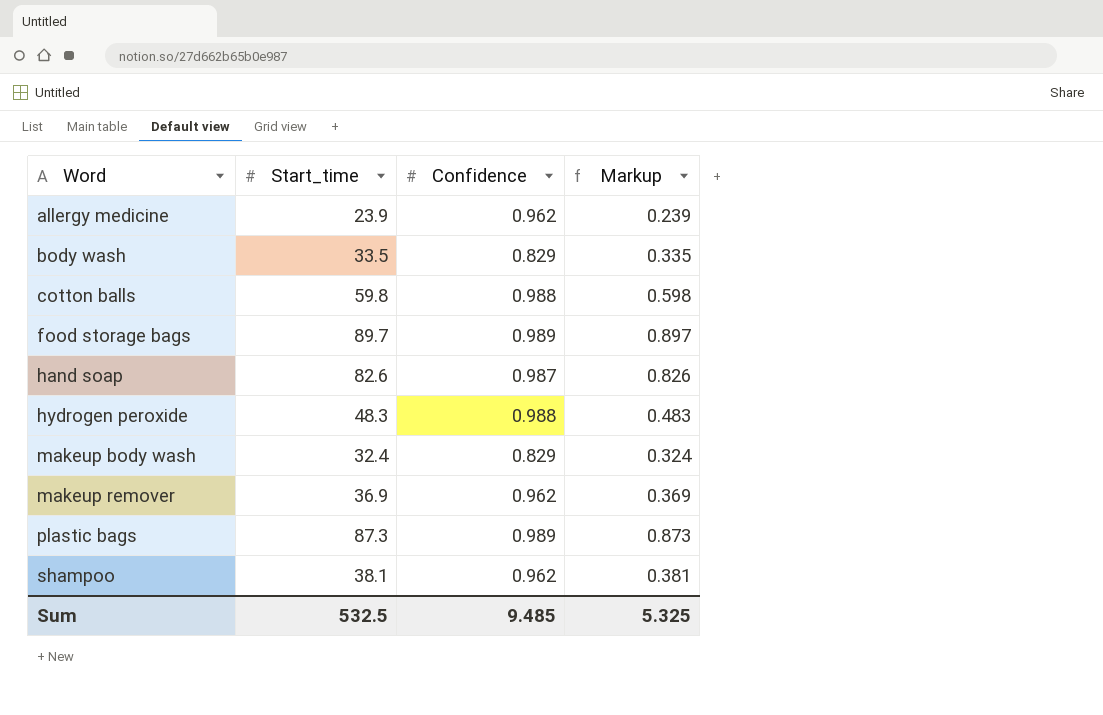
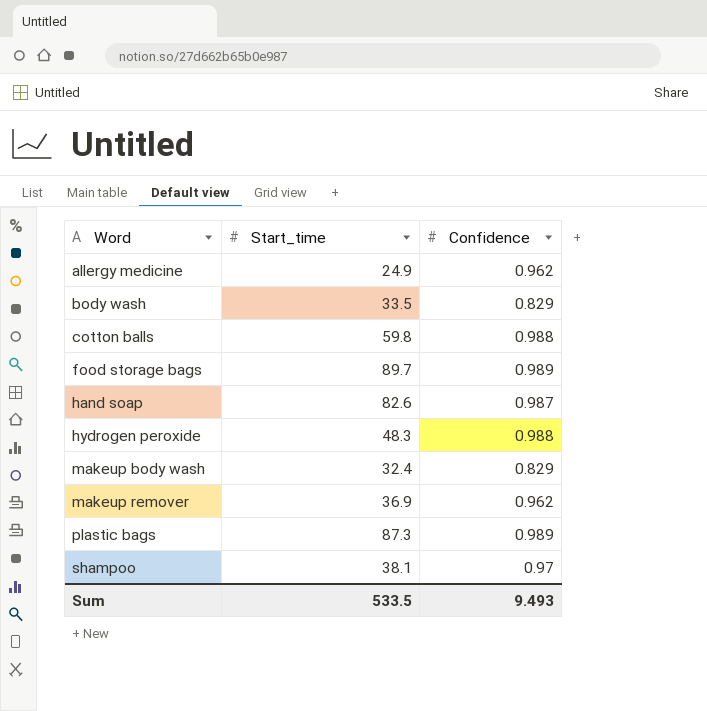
column Markup | formula: [Start_time] * 0.01 -> none
allergy medicine | Start_time: 23.9 -> 24.9
shampoo | Confidence: 0.962 -> 0.97
Sum | Start_time: 532.5 -> 533.5
Sum | Confidence: 9.485 -> 9.493

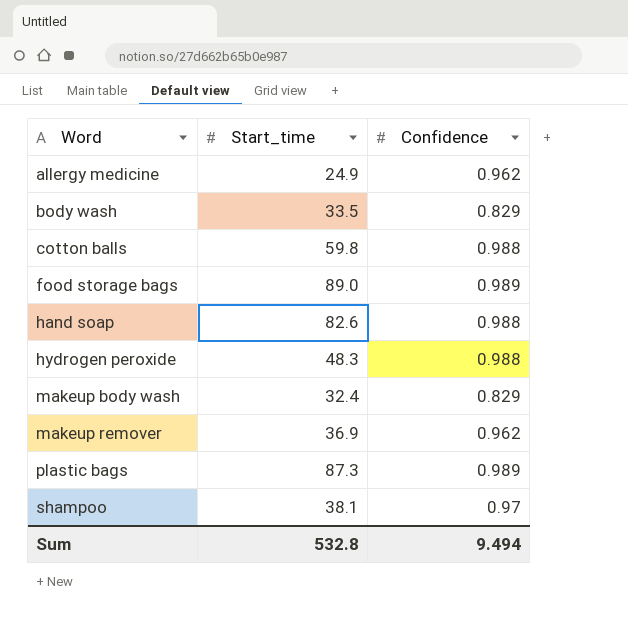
food storage bags | Start_time: 89.7 -> 89.0
hand soap | Confidence: 0.987 -> 0.988
Sum | Start_time: 533.5 -> 532.8
Sum | Confidence: 9.493 -> 9.494

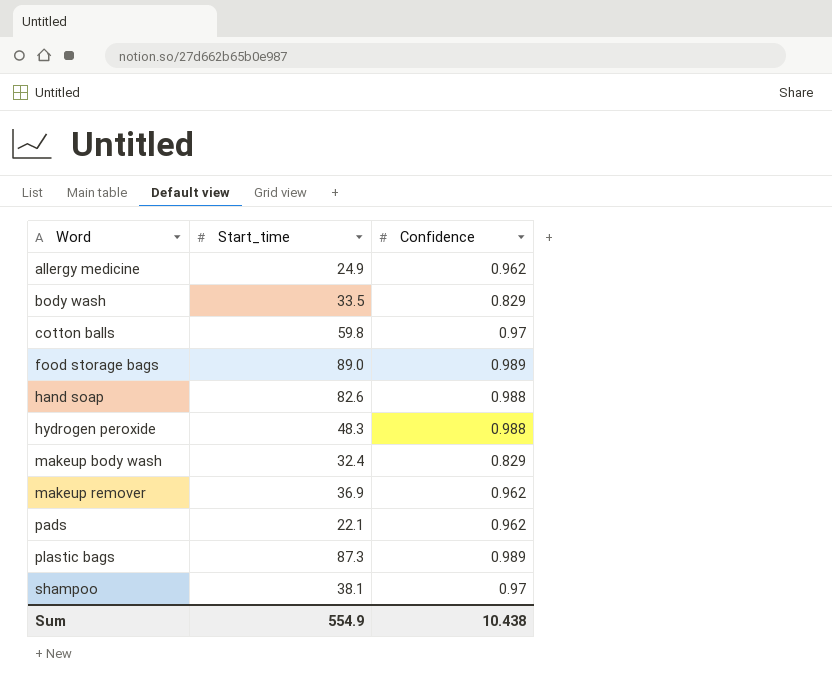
cotton balls | Confidence: 0.988 -> 0.97
row pads: none -> 22.1 | 0.962
Sum | Start_time: 532.8 -> 554.9
Sum | Confidence: 9.494 -> 10.438

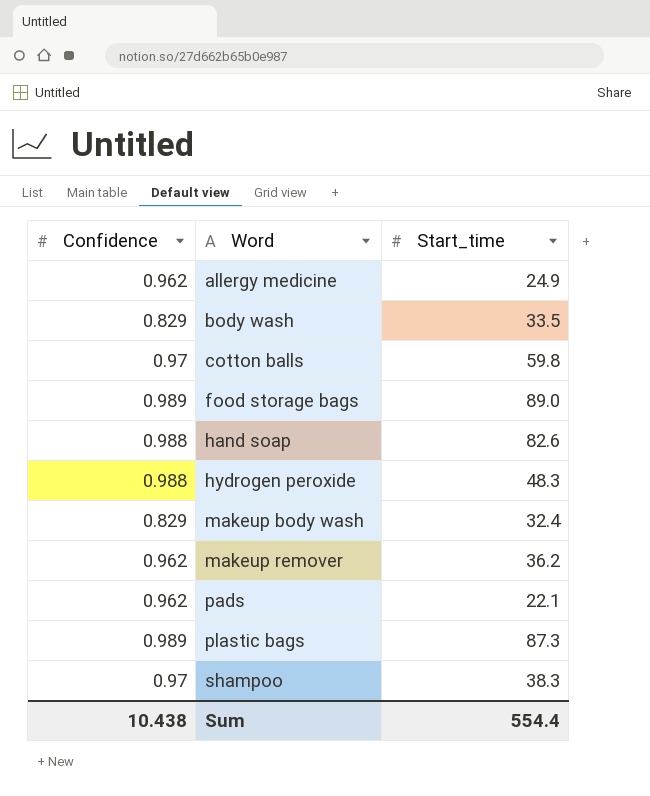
column Confidence | position: 3 -> 1
makeup remover | Start_time: 36.9 -> 36.2
shampoo | Start_time: 38.1 -> 38.3
Sum | Start_time: 554.9 -> 554.4

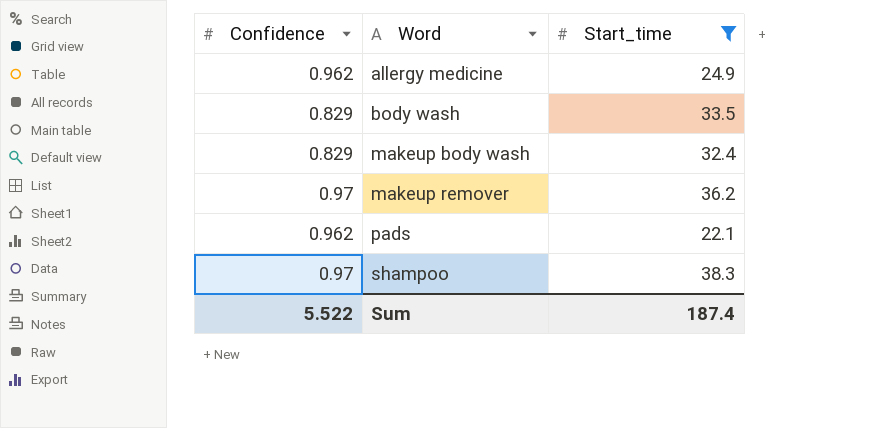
filter: none -> Start_time <= 38.3
makeup remover | Confidence: 0.962 -> 0.97
Sum | Confidence: 10.438 -> 5.522
Sum | Start_time: 554.4 -> 187.4

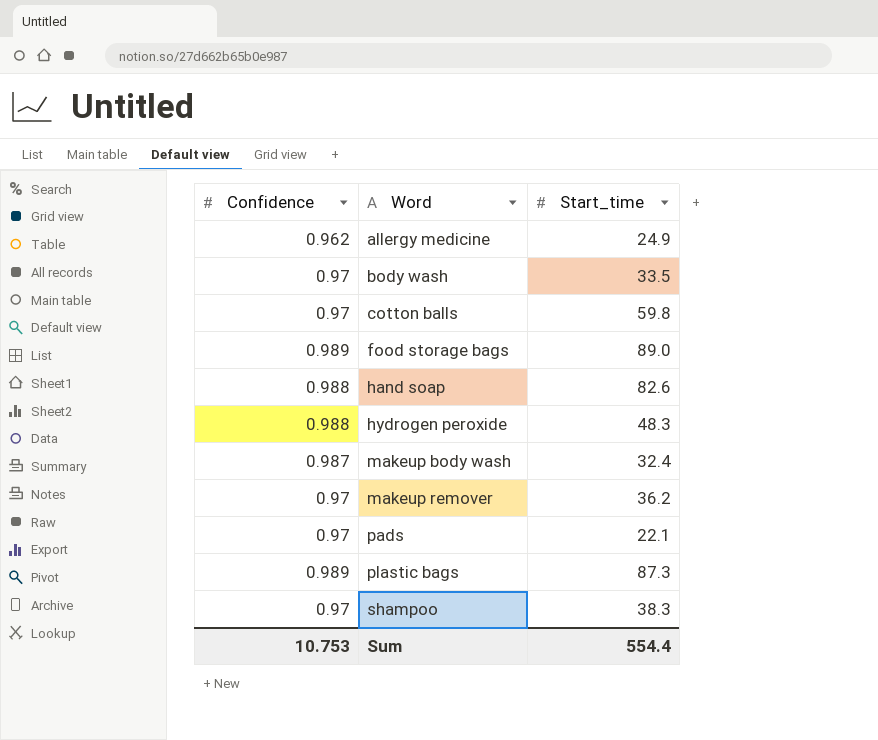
filter: Start_time <= 38.3 -> none
body wash | Confidence: 0.829 -> 0.97
makeup body wash | Confidence: 0.829 -> 0.987
pads | Confidence: 0.962 -> 0.97
Sum | Confidence: 5.522 -> 10.753
Sum | Start_time: 187.4 -> 554.4

